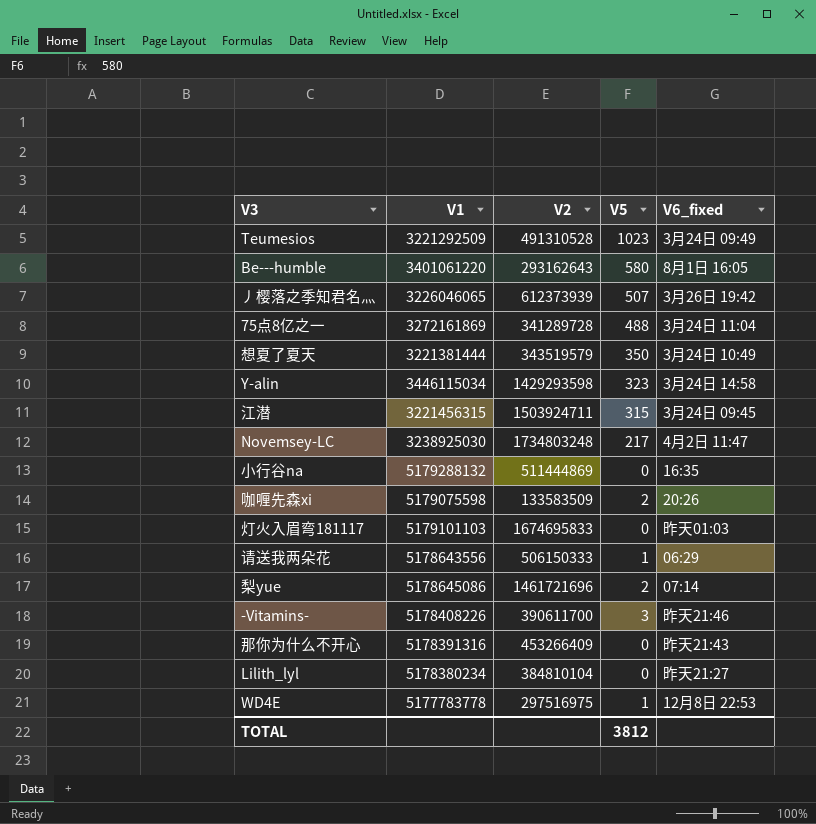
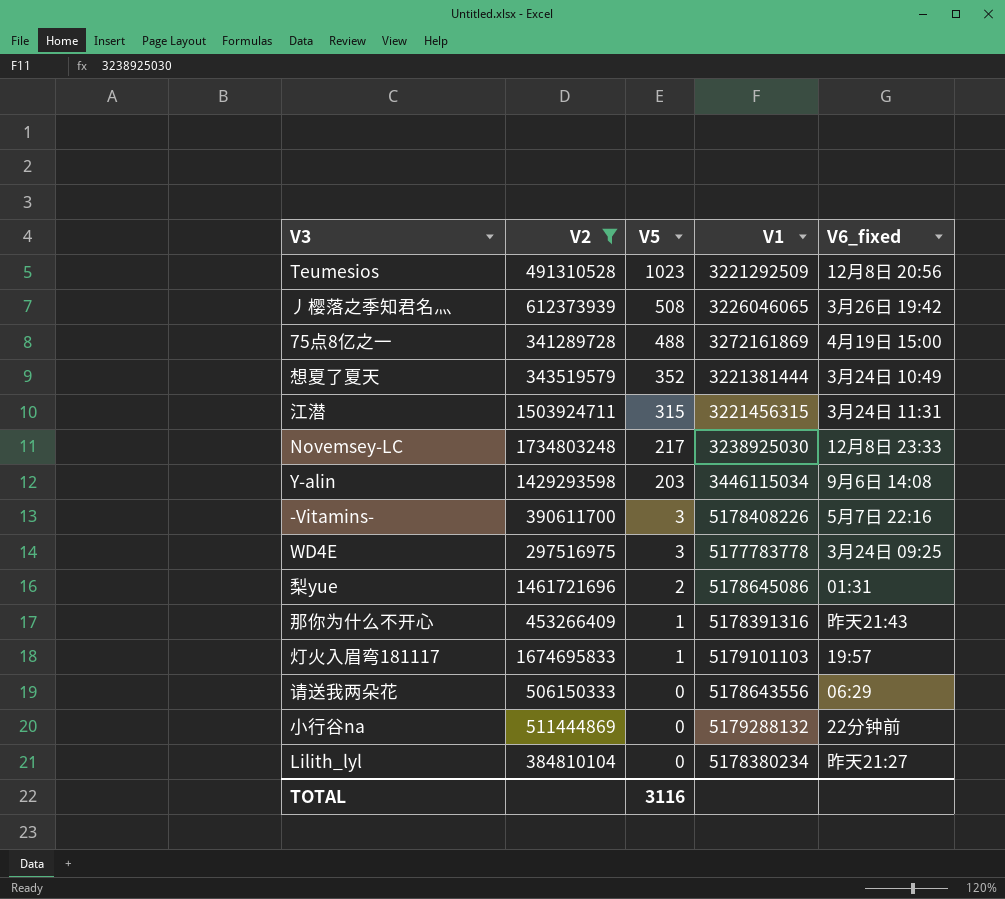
filter: none -> V2 >= 297516975
row order: none -> V5 descending
column V1 | position: 2 -> 4
Teumesios | V6_fixed: 3月24日 09:49 -> 12月8日 20:56
丿樱落之季知君名灬 | V5: 507 -> 508
75点8亿之一 | V6_fixed: 3月24日 11:04 -> 4月19日 15:00
想夏了夏天 | V5: 350 -> 352
江潜 | V6_fixed: 3月24日 09:45 -> 3月24日 11:31
Novemsey-LC | V6_fixed: 4月2日 11:47 -> 12月8日 23:33
Y-alin | V5: 323 -> 203
Y-alin | V6_fixed: 3月24日 14:58 -> 9月6日 14:08
-Vitamins- | V6_fixed: 昨天21:46 -> 5月7日 22:16
WD4E | V5: 1 -> 3
WD4E | V6_fixed: 12月8日 22:53 -> 3月24日 09:25
梨yue | V6_fixed: 07:14 -> 01:31
那你为什么不开心 | V5: 0 -> 1
灯火入眉弯181117 | V5: 0 -> 1
灯火入眉弯181117 | V6_fixed: 昨天01:03 -> 19:57
请送我两朵花 | V5: 1 -> 0
小行谷na | V6_fixed: 16:35 -> 22分钟前
TOTAL | V5: 3812 -> 3116

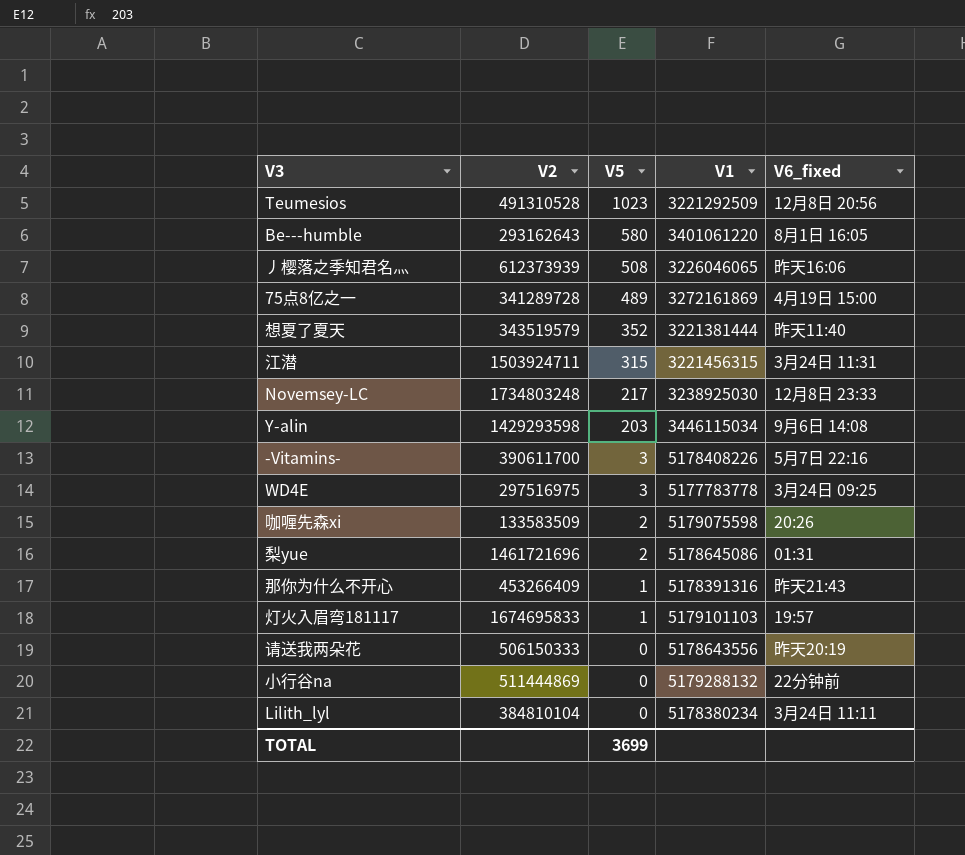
filter: V2 >= 297516975 -> none
丿樱落之季知君名灬 | V6_fixed: 3月26日 19:42 -> 昨天16:06
75点8亿之一 | V5: 488 -> 489
想夏了夏天 | V6_fixed: 3月24日 10:49 -> 昨天11:40
请送我两朵花 | V6_fixed: 06:29 -> 昨天20:19
Lilith_lyl | V6_fixed: 昨天21:27 -> 3月24日 11:11
TOTAL | V5: 3116 -> 3699

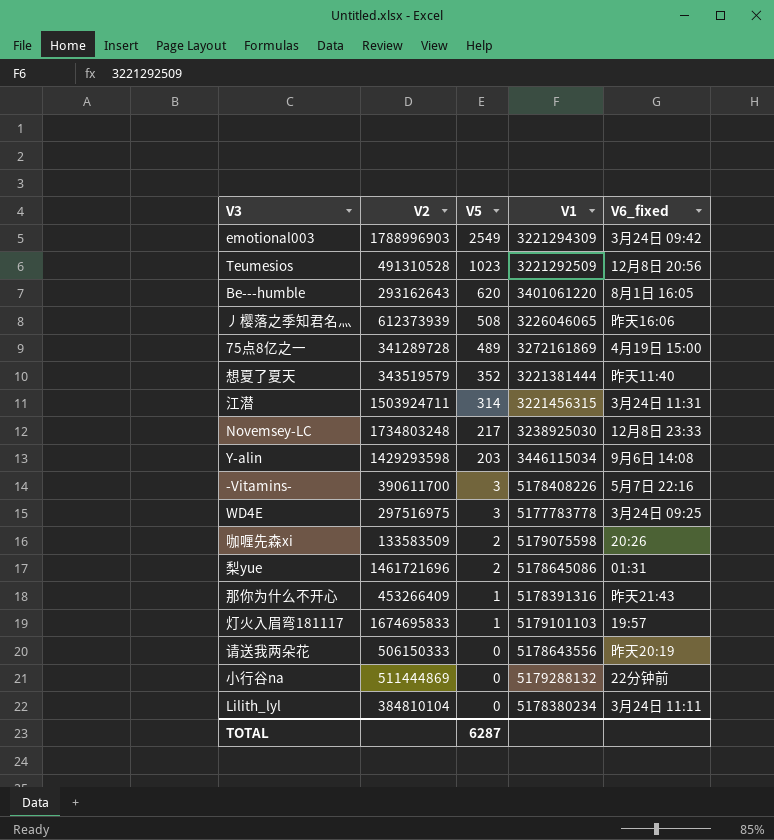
row emotional003: none -> 1788996903 | 2549 | 3221294309 | 3月24日 09:42
Be---humble | V5: 580 -> 620
江潜 | V5: 315 -> 314
TOTAL | V5: 3699 -> 6287

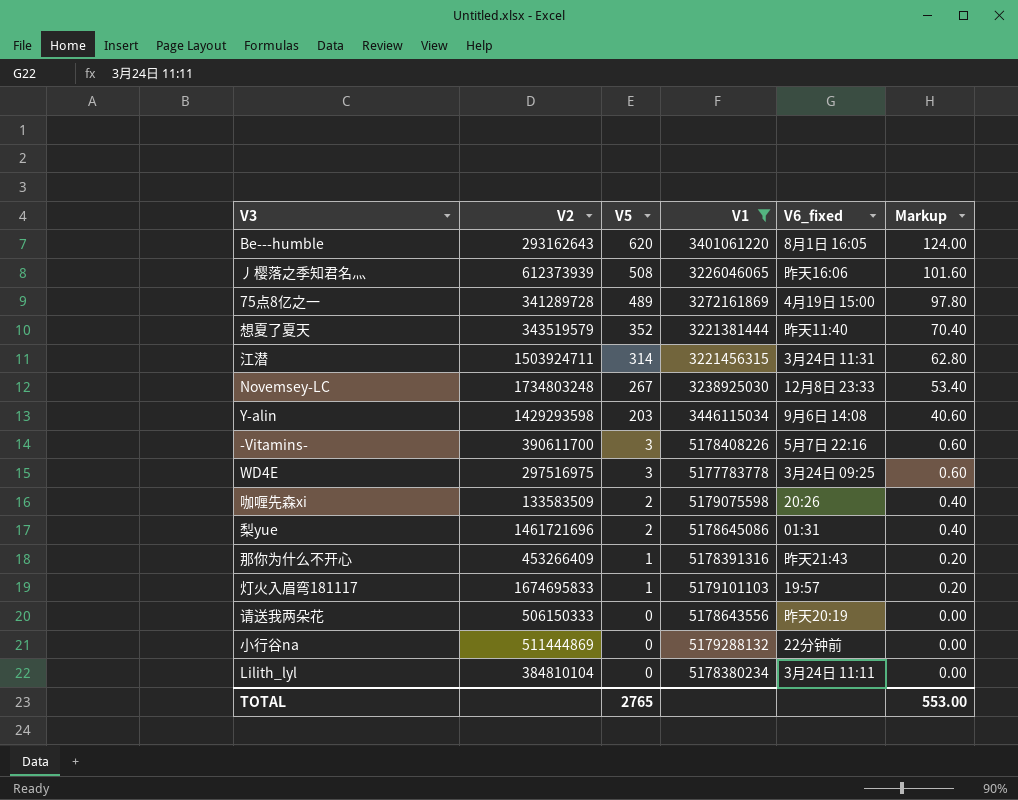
filter: none -> V1 >= 3221381444
column Markup | formula: none -> [V5] * 0.2
Novemsey-LC | V5: 217 -> 267
TOTAL | V5: 6287 -> 2765

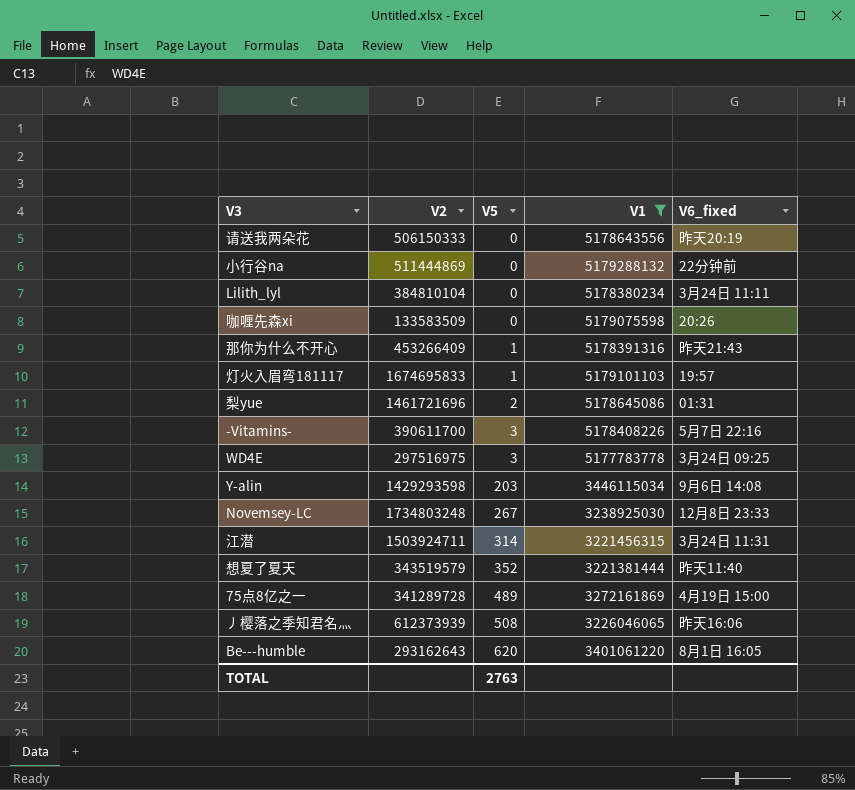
row order: V5 descending -> V5 ascending
column Markup | formula: [V5] * 0.2 -> none
咖喱先森xi | V5: 2 -> 0
TOTAL | V5: 2765 -> 2763

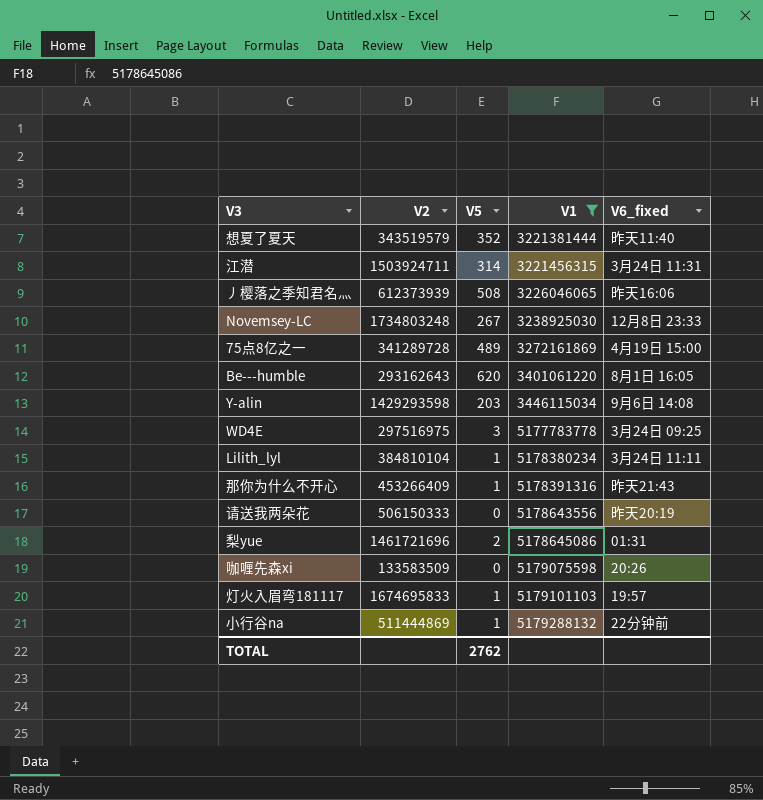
row order: V5 ascending -> V1 ascending
row -Vitamins-: 390611700 | 3 | 5178408226 | 5月7日 22:16 -> none
Lilith_lyl | V5: 0 -> 1
小行谷na | V5: 0 -> 1
TOTAL | V5: 2763 -> 2762

